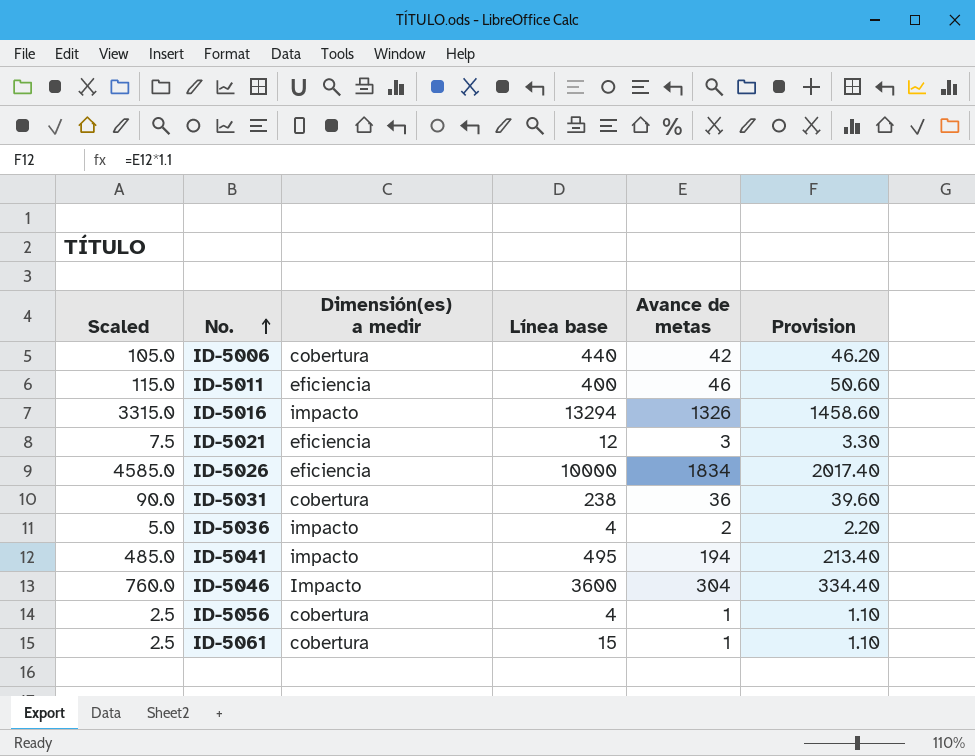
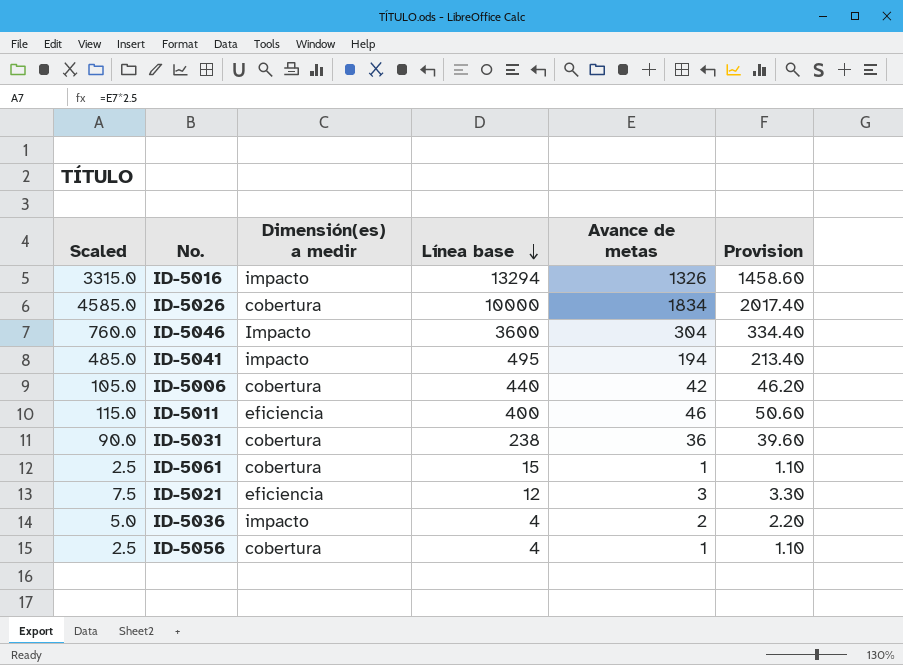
row order: No. ascending -> Línea base descending
ID-5026 | Dimensión(es) a medir: eficiencia -> cobertura

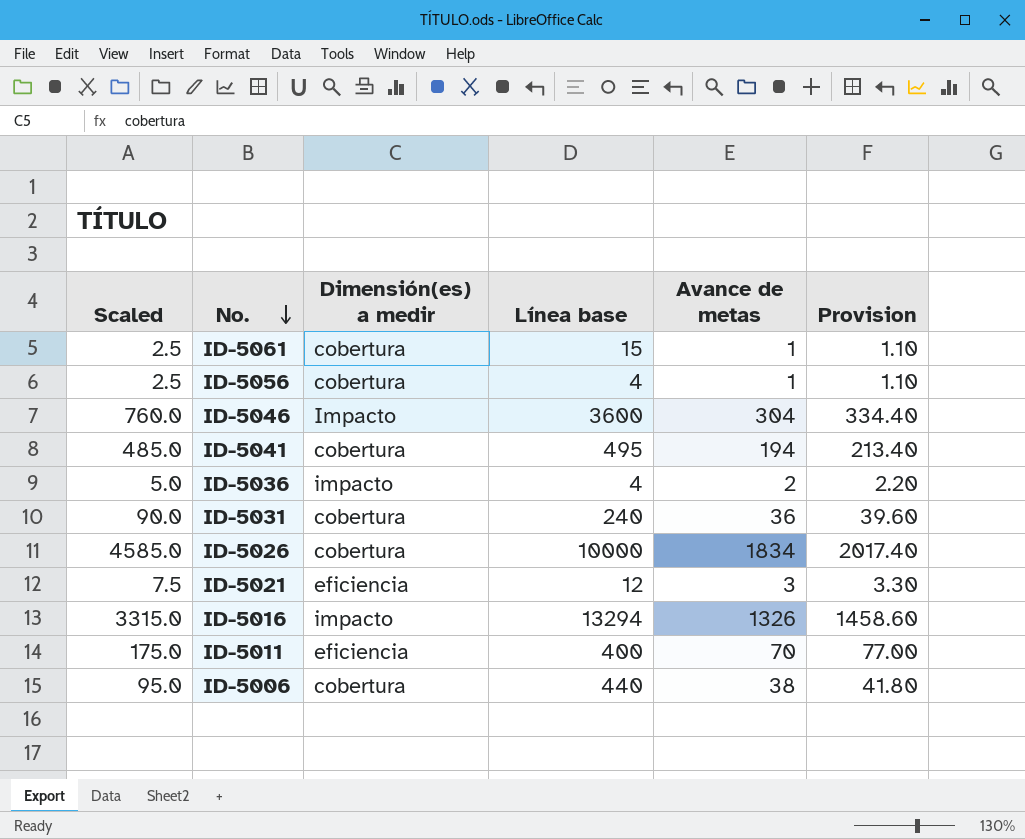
row order: Línea base descending -> No. descending
ID-5041 | Dimensión(es) a medir: impacto -> cobertura
ID-5031 | Línea base: 238 -> 240
ID-5011 | Scaled: 115.0 -> 175.0
ID-5011 | Avance de metas: 46 -> 70
ID-5011 | Provision: 50.60 -> 77.00
ID-5006 | Scaled: 105.0 -> 95.0
ID-5006 | Avance de metas: 42 -> 38
ID-5006 | Provision: 46.20 -> 41.80

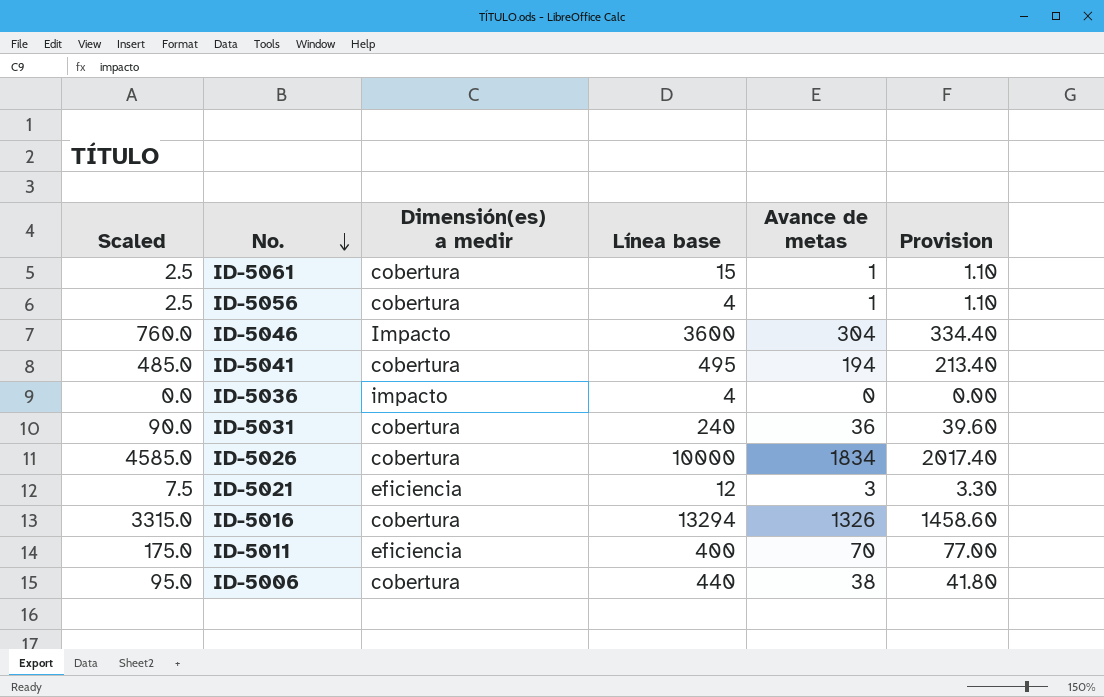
ID-5036 | Scaled: 5.0 -> 0.0
ID-5036 | Avance de metas: 2 -> 0
ID-5036 | Provision: 2.20 -> 0.00
ID-5016 | Dimensión(es) a medir: impacto -> cobertura

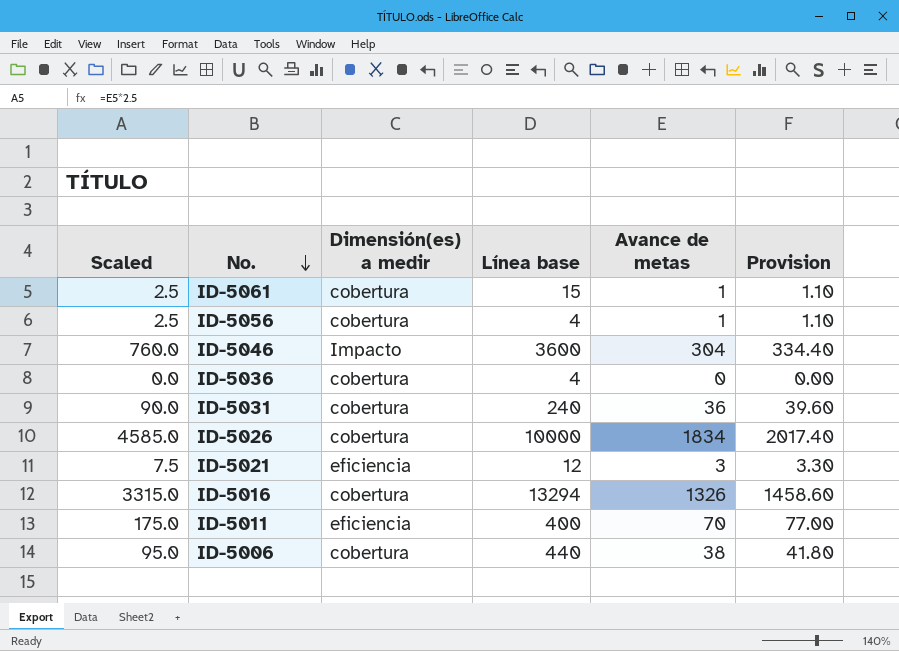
row ID-5041: 485.0 | cobertura | 495 | 194 | 213.40 -> none
ID-5036 | Dimensión(es) a medir: impacto -> cobertura

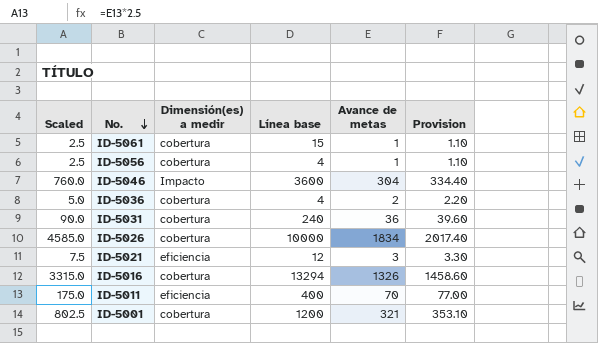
row ID-5006: 95.0 | cobertura | 440 | 38 | 41.80 -> none
ID-5036 | Scaled: 0.0 -> 5.0
ID-5036 | Avance de metas: 0 -> 2
ID-5036 | Provision: 0.00 -> 2.20
row ID-5001: none -> 802.5 | cobertura | 1200 | 321 | 353.10

